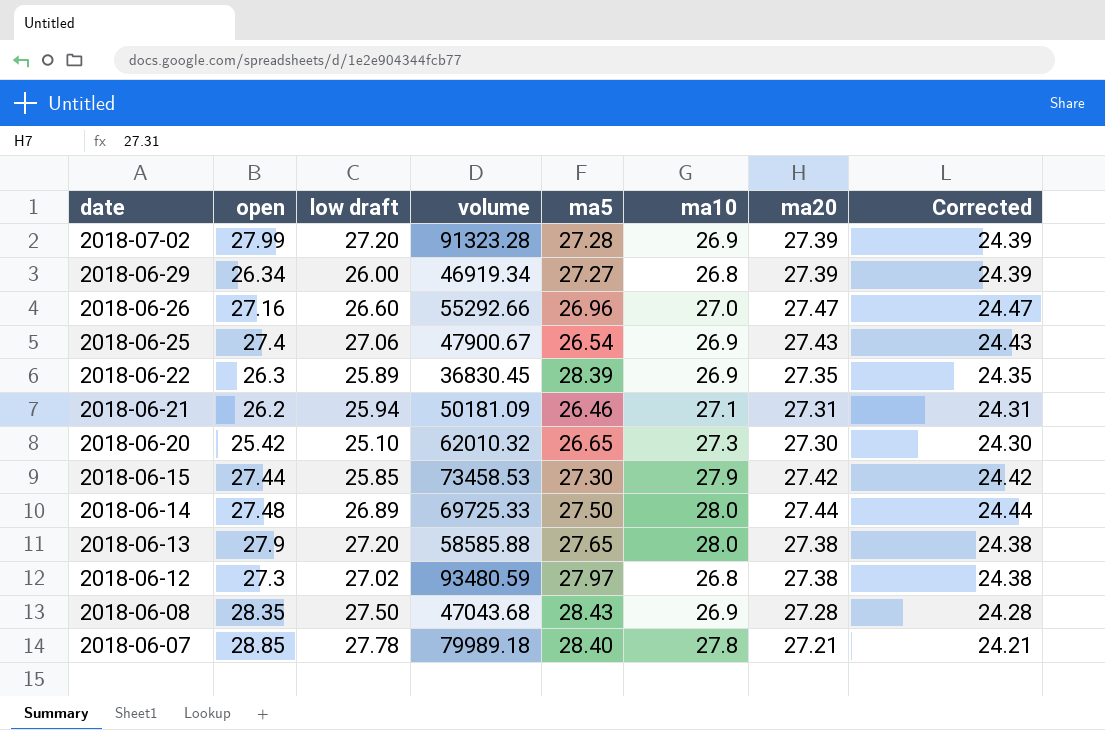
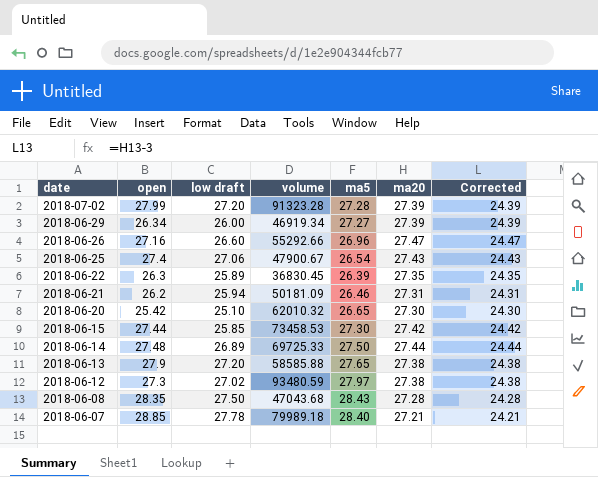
column ma10 | position: 6 -> none
2018-06-22 | ma5: 28.39 -> 26.39

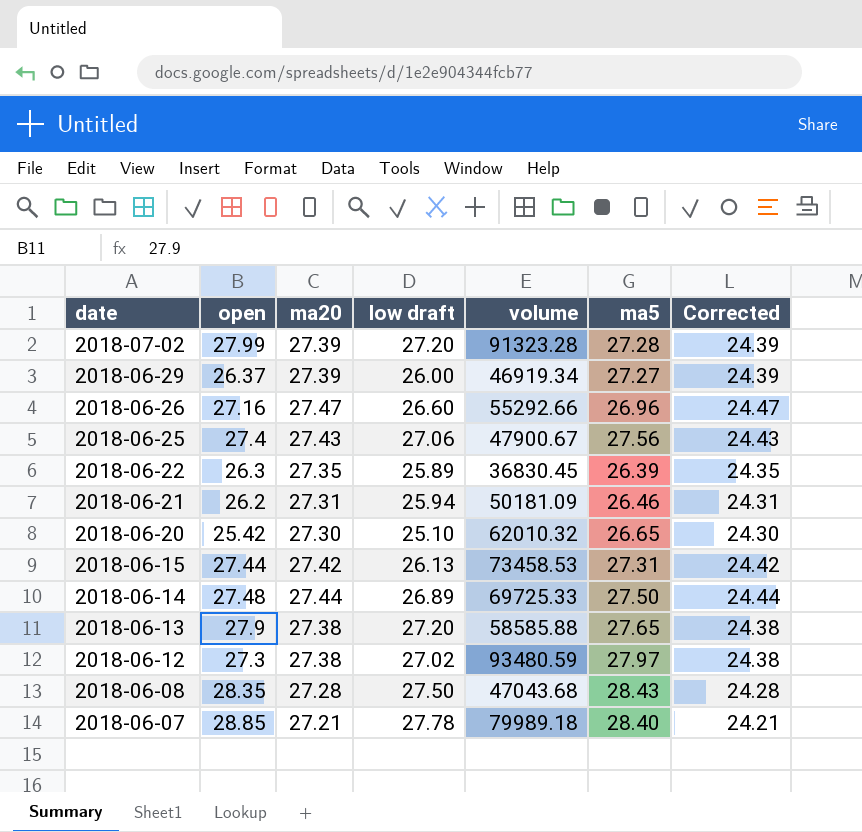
column ma20 | position: 6 -> 3
2018-06-29 | open: 26.34 -> 26.37
2018-06-25 | ma5: 26.54 -> 27.56
2018-06-15 | low draft: 25.85 -> 26.13
2018-06-15 | ma5: 27.30 -> 27.31

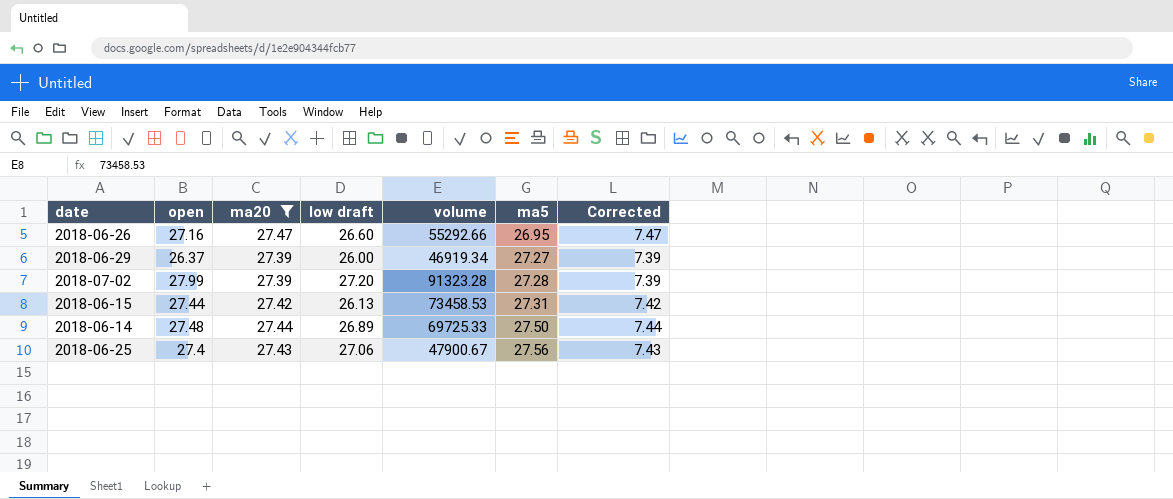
filter: none -> ma20 >= 27.39
row order: date descending -> ma5 ascending
column Corrected | formula: [ma20] - 3 -> [ma20] - 20
2018-06-26 | ma5: 26.96 -> 26.95

